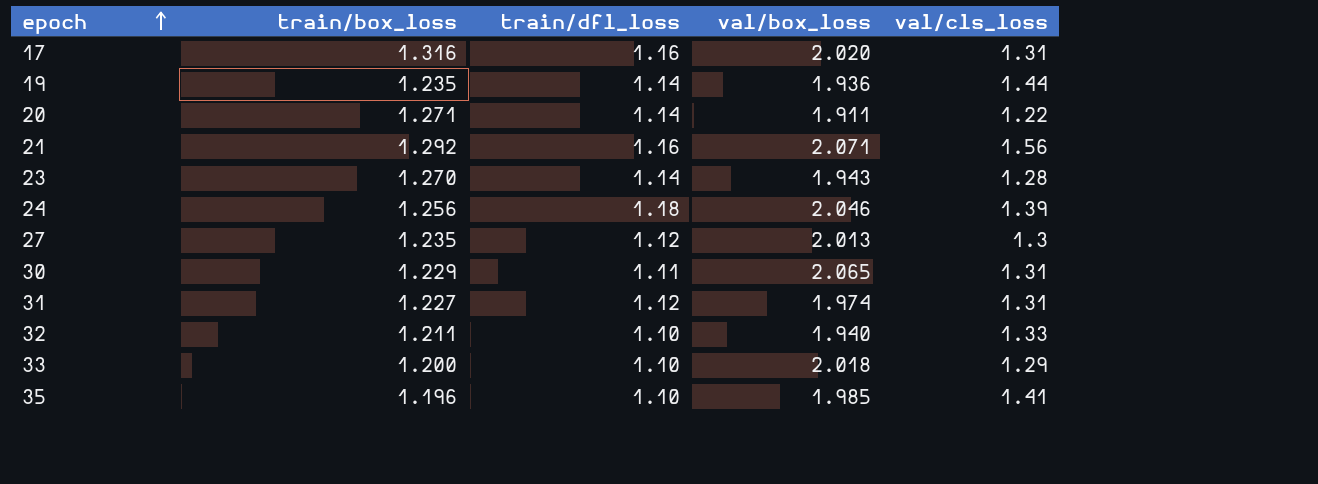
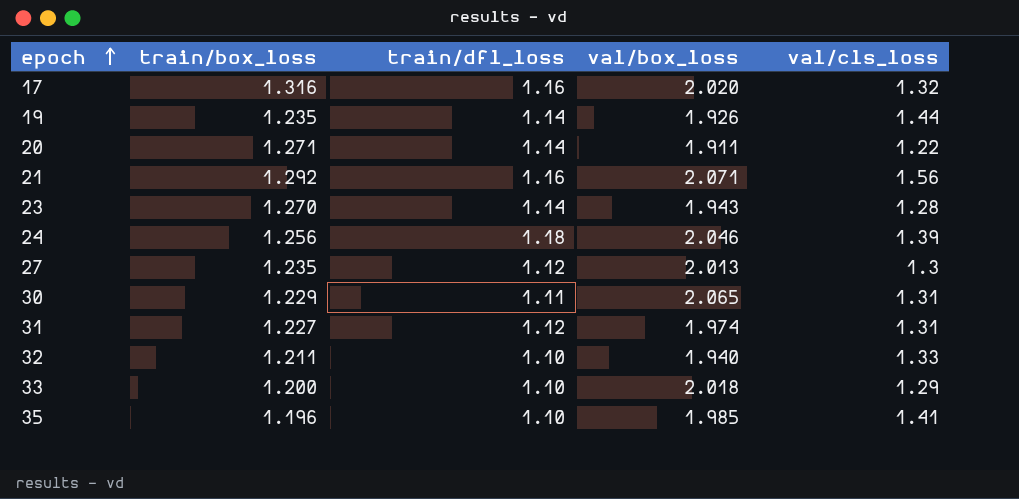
17 | val/cls_loss: 1.31 -> 1.32
19 | val/box_loss: 1.936 -> 1.926

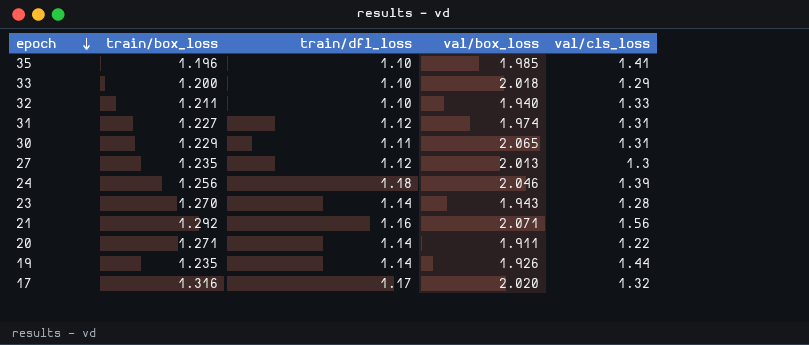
row order: epoch ascending -> epoch descending
17 | train/dfl_loss: 1.16 -> 1.17

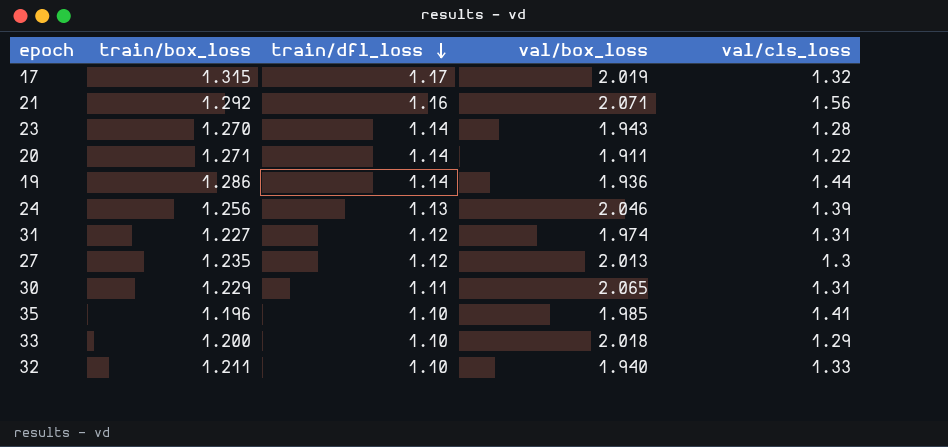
row order: epoch descending -> train/dfl_loss descending
17 | train/box_loss: 1.316 -> 1.315
17 | val/box_loss: 2.020 -> 2.019
19 | train/box_loss: 1.235 -> 1.286
19 | val/box_loss: 1.926 -> 1.936
24 | train/dfl_loss: 1.18 -> 1.13

